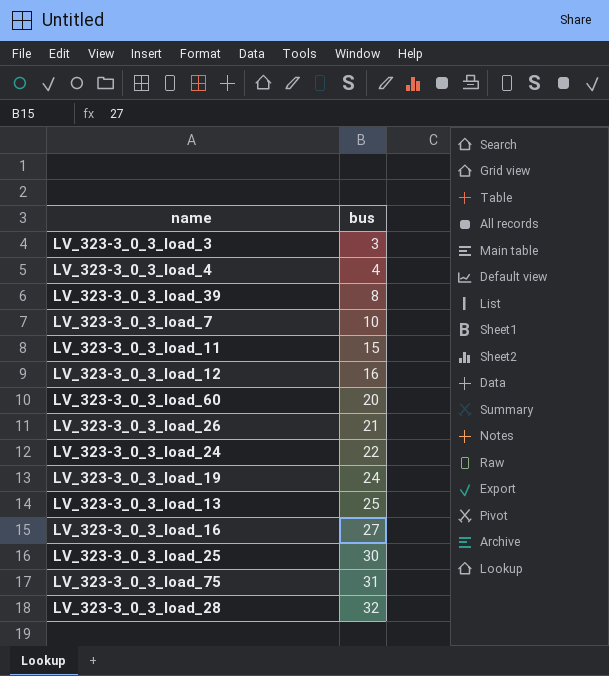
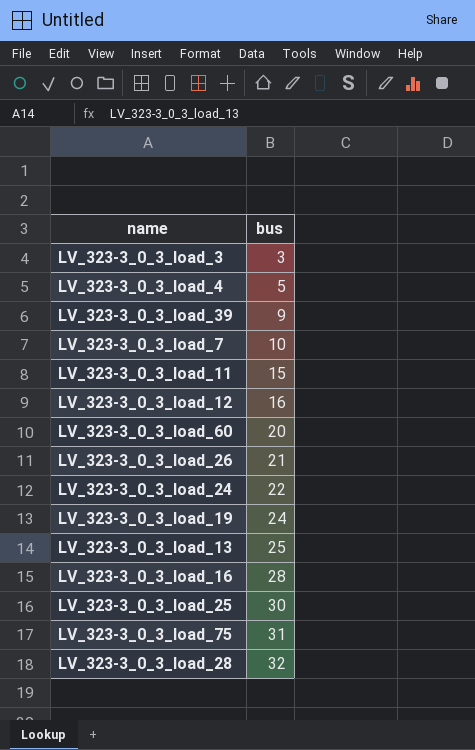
LV_323-3_0_3_load_4 | bus: 4 -> 5
LV_323-3_0_3_load_39 | bus: 8 -> 9
LV_323-3_0_3_load_16 | bus: 27 -> 28

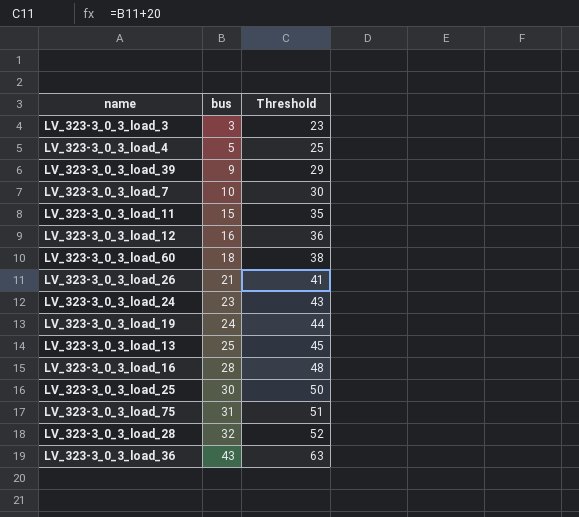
column Threshold | formula: none -> [bus] + 20
LV_323-3_0_3_load_60 | bus: 20 -> 18
LV_323-3_0_3_load_24 | bus: 22 -> 23
row LV_323-3_0_3_load_36: none -> 43 | 63

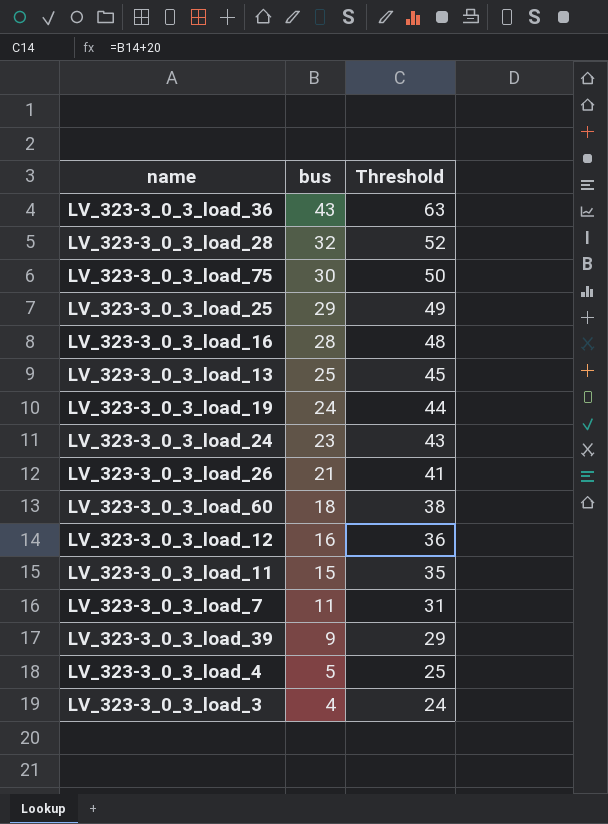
row order: bus ascending -> bus descending
LV_323-3_0_3_load_75 | bus: 31 -> 30
LV_323-3_0_3_load_75 | Threshold: 51 -> 50
LV_323-3_0_3_load_25 | bus: 30 -> 29
LV_323-3_0_3_load_25 | Threshold: 50 -> 49
LV_323-3_0_3_load_7 | bus: 10 -> 11
LV_323-3_0_3_load_7 | Threshold: 30 -> 31
LV_323-3_0_3_load_3 | bus: 3 -> 4
LV_323-3_0_3_load_3 | Threshold: 23 -> 24

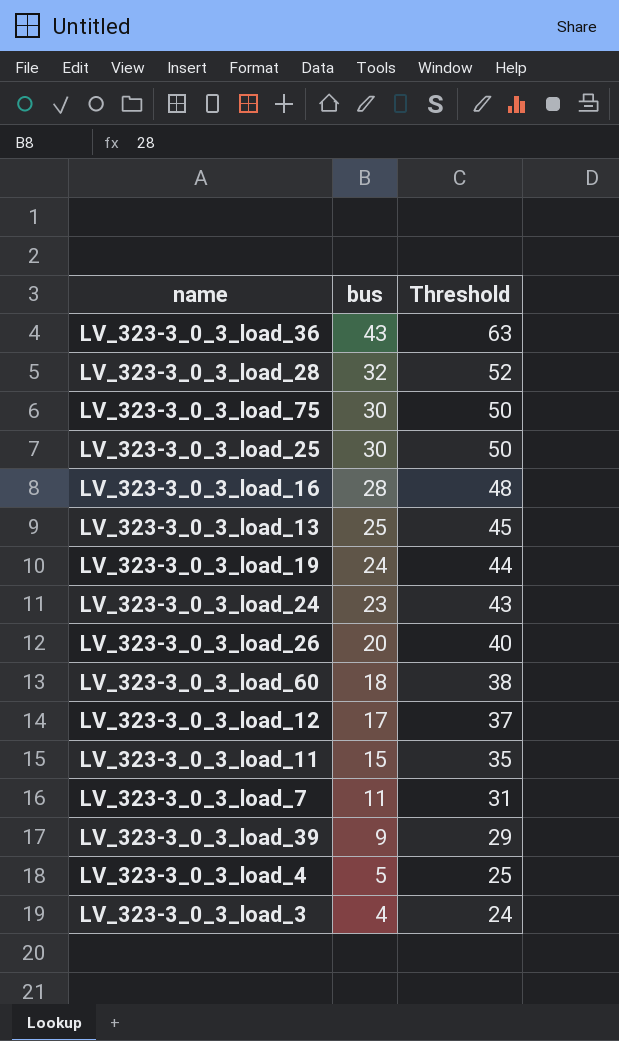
LV_323-3_0_3_load_25 | bus: 29 -> 30
LV_323-3_0_3_load_25 | Threshold: 49 -> 50
LV_323-3_0_3_load_26 | bus: 21 -> 20
LV_323-3_0_3_load_26 | Threshold: 41 -> 40
LV_323-3_0_3_load_12 | bus: 16 -> 17
LV_323-3_0_3_load_12 | Threshold: 36 -> 37

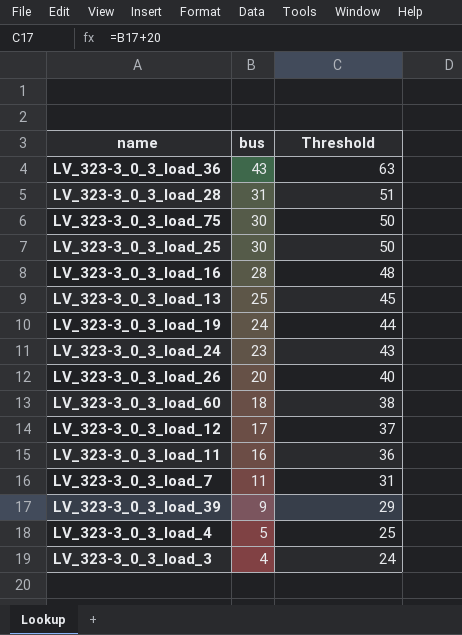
LV_323-3_0_3_load_28 | bus: 32 -> 31
LV_323-3_0_3_load_28 | Threshold: 52 -> 51
LV_323-3_0_3_load_11 | bus: 15 -> 16
LV_323-3_0_3_load_11 | Threshold: 35 -> 36

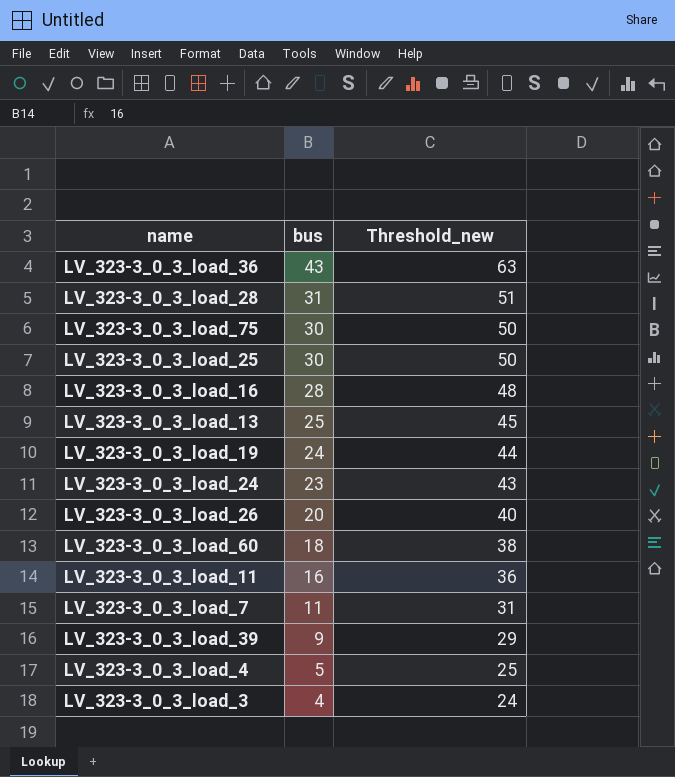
column name: Threshold -> Threshold_new
row LV_323-3_0_3_load_12: 17 | 37 -> none

